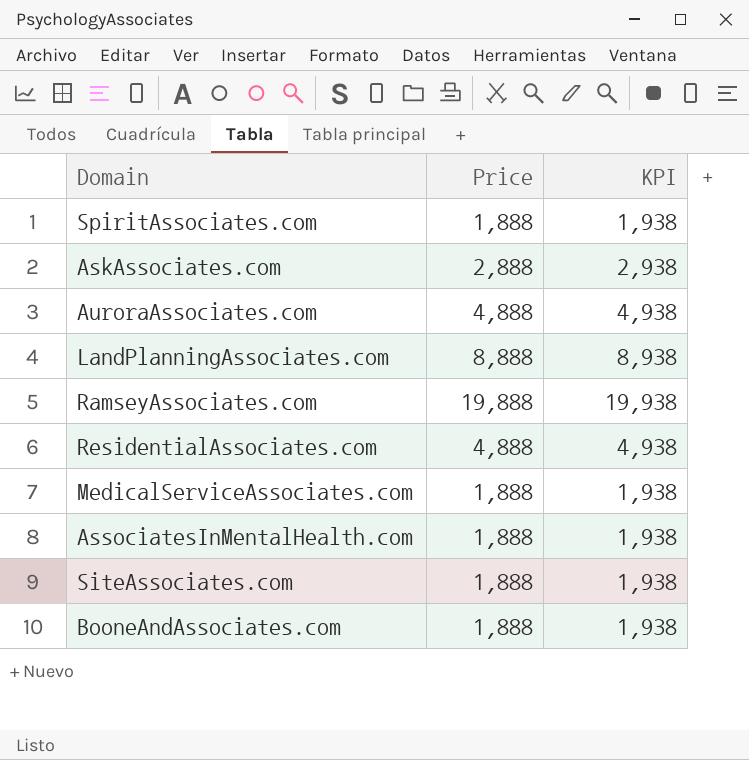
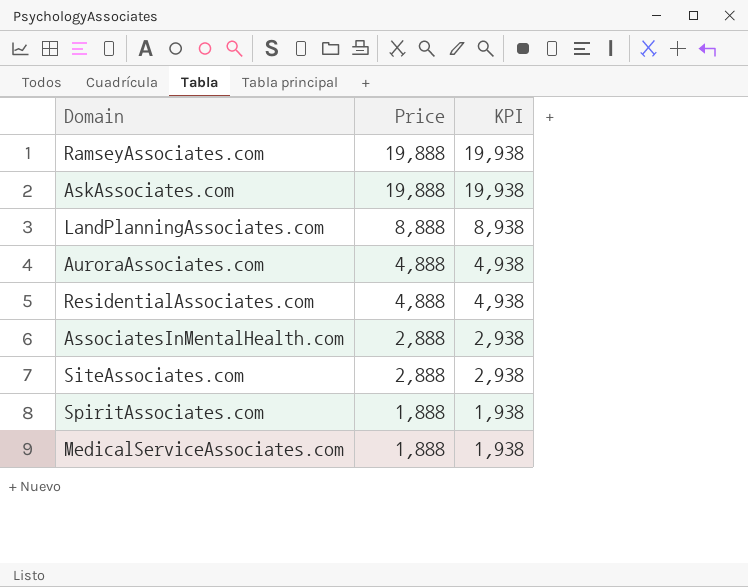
row order: none -> Price descending
row BooneAndAssociates.com: 1,888 | 1,938 -> none
AskAssociates.com | Price: 2,888 -> 19,888
AskAssociates.com | KPI: 2,938 -> 19,938
AssociatesInMentalHealth.com | Price: 1,888 -> 2,888
AssociatesInMentalHealth.com | KPI: 1,938 -> 2,938
SiteAssociates.com | Price: 1,888 -> 2,888
SiteAssociates.com | KPI: 1,938 -> 2,938

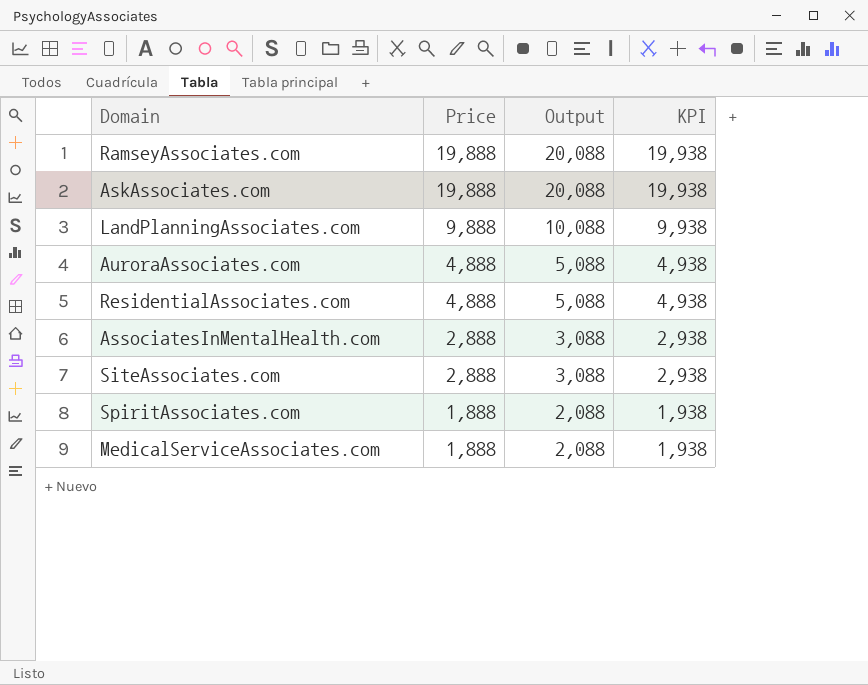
column Output | formula: none -> [Price] + 200
LandPlanningAssociates.com | Price: 8,888 -> 9,888
LandPlanningAssociates.com | KPI: 8,938 -> 9,938

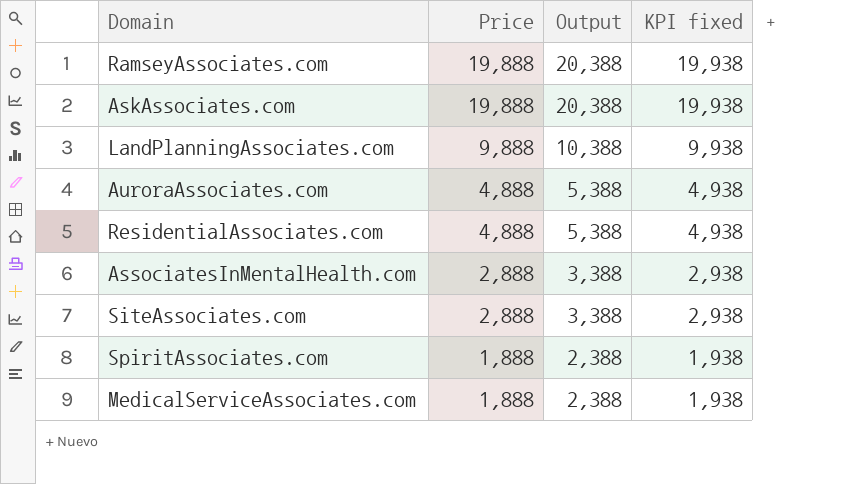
column Output | formula: [Price] + 200 -> [Price] + 500
column name: KPI -> KPI fixed

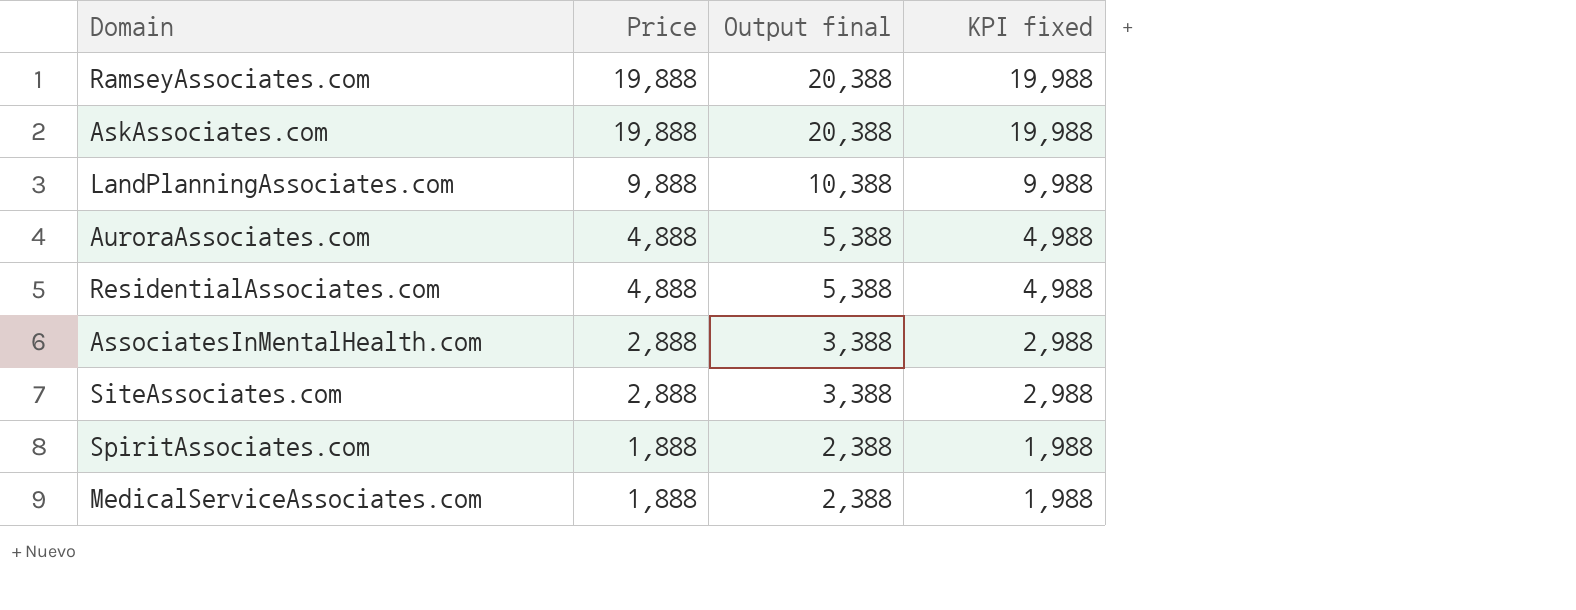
column name: Output -> Output final
column KPI fixed | formula: [Price] + 50 -> [Price] + 100

